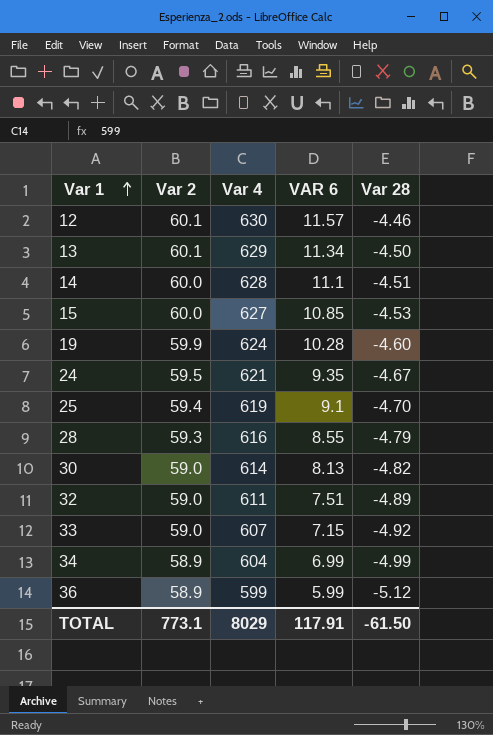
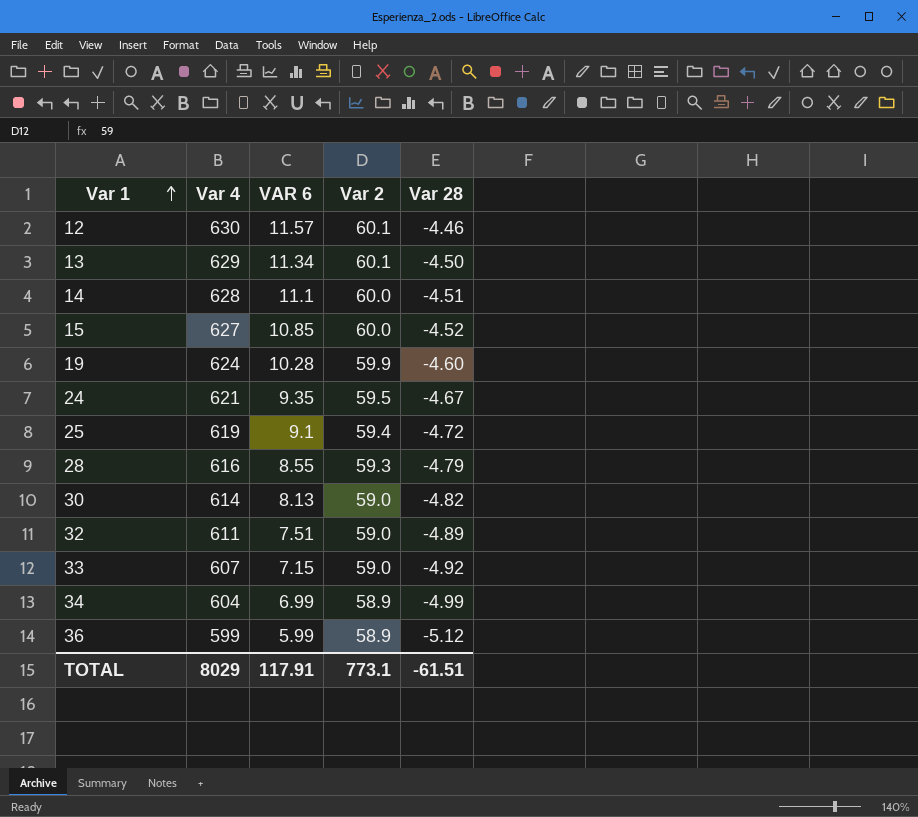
column Var 2 | position: 2 -> 4
15 | Var 28: -4.53 -> -4.52
25 | Var 28: -4.70 -> -4.72
TOTAL | Var 28: -61.50 -> -61.51

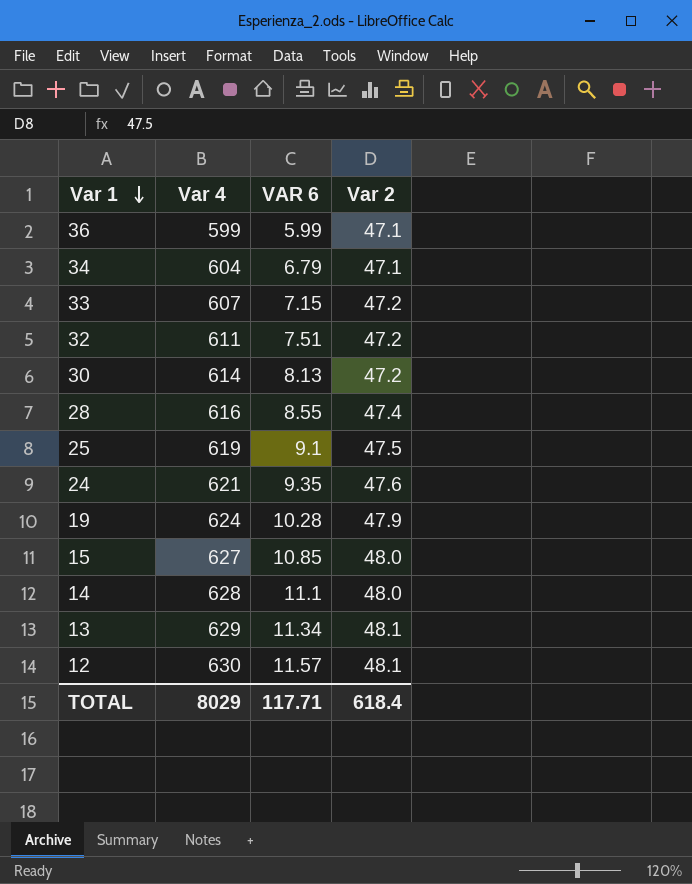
row order: Var 1 ascending -> Var 1 descending
column Var 28 | position: 5 -> none
36 | Var 2: 58.9 -> 47.1
34 | VAR 6: 6.99 -> 6.79
34 | Var 2: 58.9 -> 47.1
33 | Var 2: 59.0 -> 47.2
32 | Var 2: 59.0 -> 47.2
30 | Var 2: 59.0 -> 47.2
28 | Var 2: 59.3 -> 47.4
25 | Var 2: 59.4 -> 47.5
24 | Var 2: 59.5 -> 47.6
19 | Var 2: 59.9 -> 47.9
15 | Var 2: 60.0 -> 48.0
14 | Var 2: 60.0 -> 48.0
13 | Var 2: 60.1 -> 48.1
12 | Var 2: 60.1 -> 48.1
TOTAL | VAR 6: 117.91 -> 117.71
TOTAL | Var 2: 773.1 -> 618.4

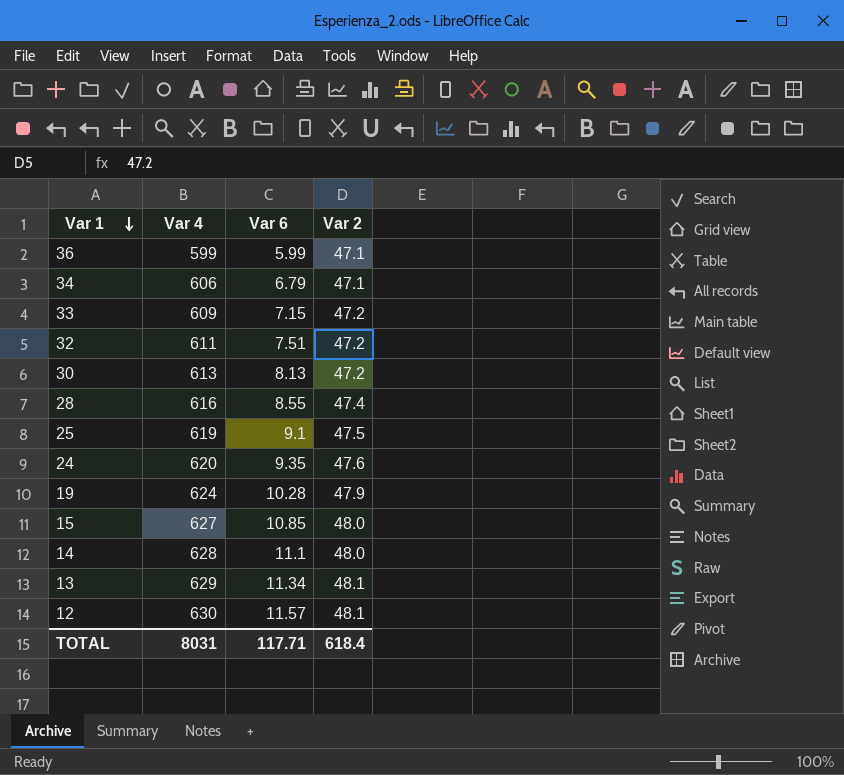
column name: VAR 6 -> Var 6
34 | Var 4: 604 -> 606
33 | Var 4: 607 -> 609
30 | Var 4: 614 -> 613
24 | Var 4: 621 -> 620
TOTAL | Var 4: 8029 -> 8031

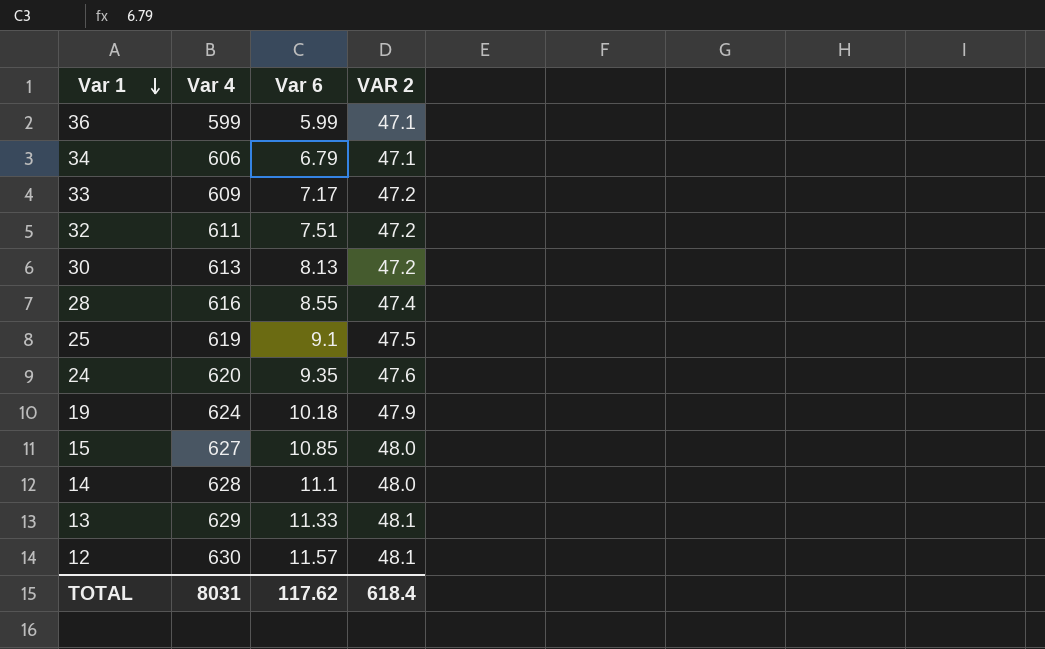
column name: Var 2 -> VAR 2
33 | Var 6: 7.15 -> 7.17
19 | Var 6: 10.28 -> 10.18
13 | Var 6: 11.34 -> 11.33
TOTAL | Var 6: 117.71 -> 117.62

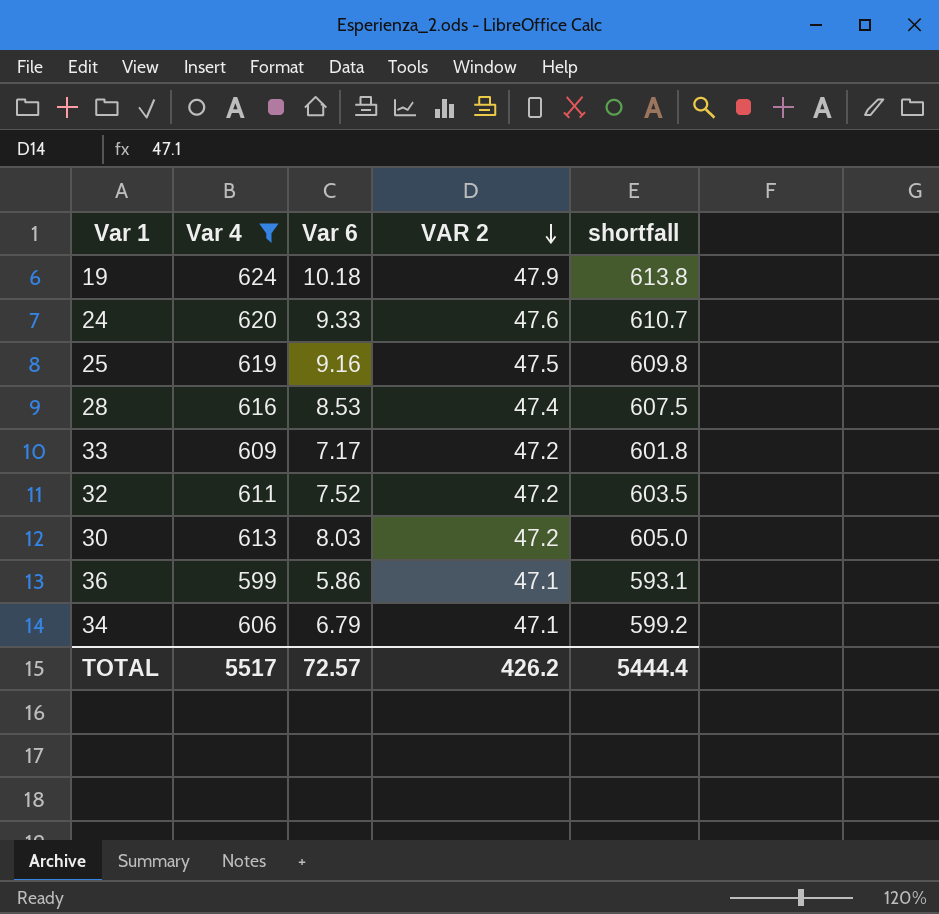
filter: none -> Var 4 <= 624
row order: Var 1 descending -> VAR 2 descending
column shortfall | formula: none -> [Var 4] - [Var 6]
24 | Var 6: 9.35 -> 9.33
25 | Var 6: 9.1 -> 9.16
28 | Var 6: 8.55 -> 8.53
32 | Var 6: 7.51 -> 7.52
30 | Var 6: 8.13 -> 8.03
36 | Var 6: 5.99 -> 5.86
TOTAL | Var 4: 8031 -> 5517
TOTAL | Var 6: 117.62 -> 72.57
TOTAL | VAR 2: 618.4 -> 426.2

